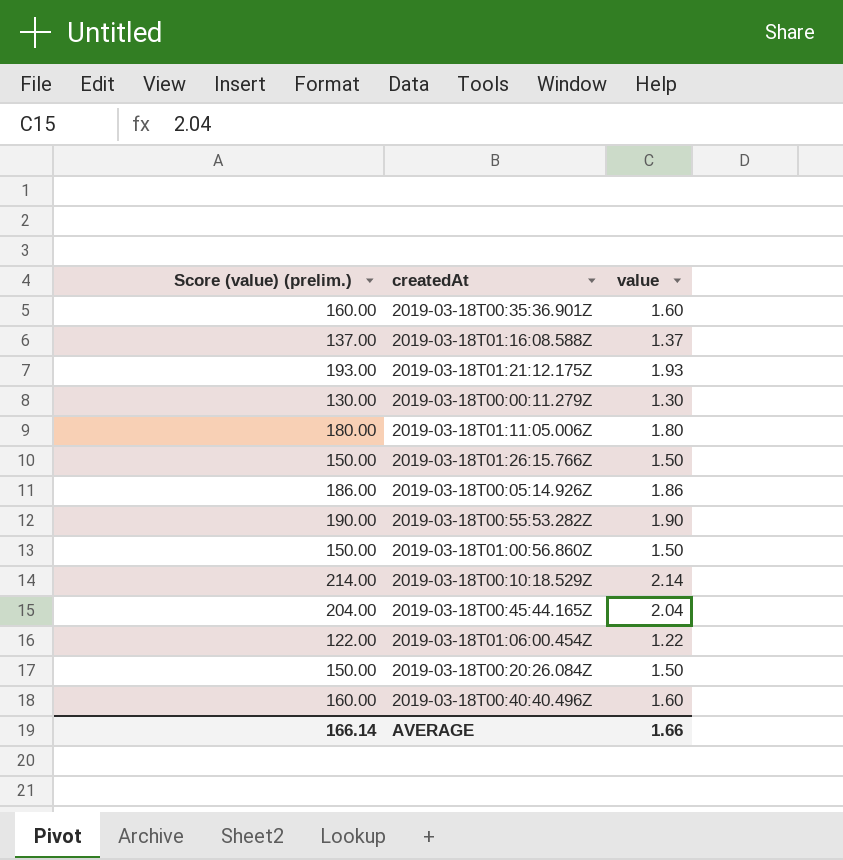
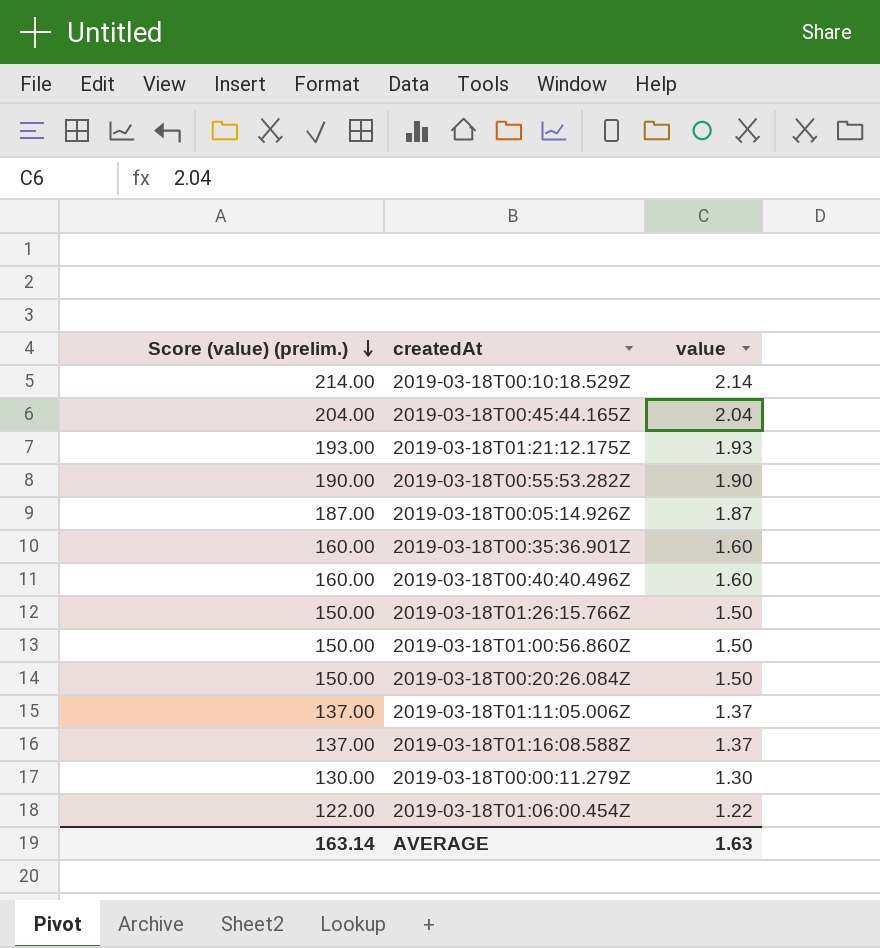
row order: none -> Score (value) (prelim.) descending
2019-03-18T00:05:14.926Z | Score (value) (prelim.): 186.00 -> 187.00
2019-03-18T00:05:14.926Z | value: 1.86 -> 1.87
2019-03-18T01:11:05.006Z | Score (value) (prelim.): 180.00 -> 137.00
2019-03-18T01:11:05.006Z | value: 1.80 -> 1.37
AVERAGE | Score (value) (prelim.): 166.14 -> 163.14
AVERAGE | value: 1.66 -> 1.63

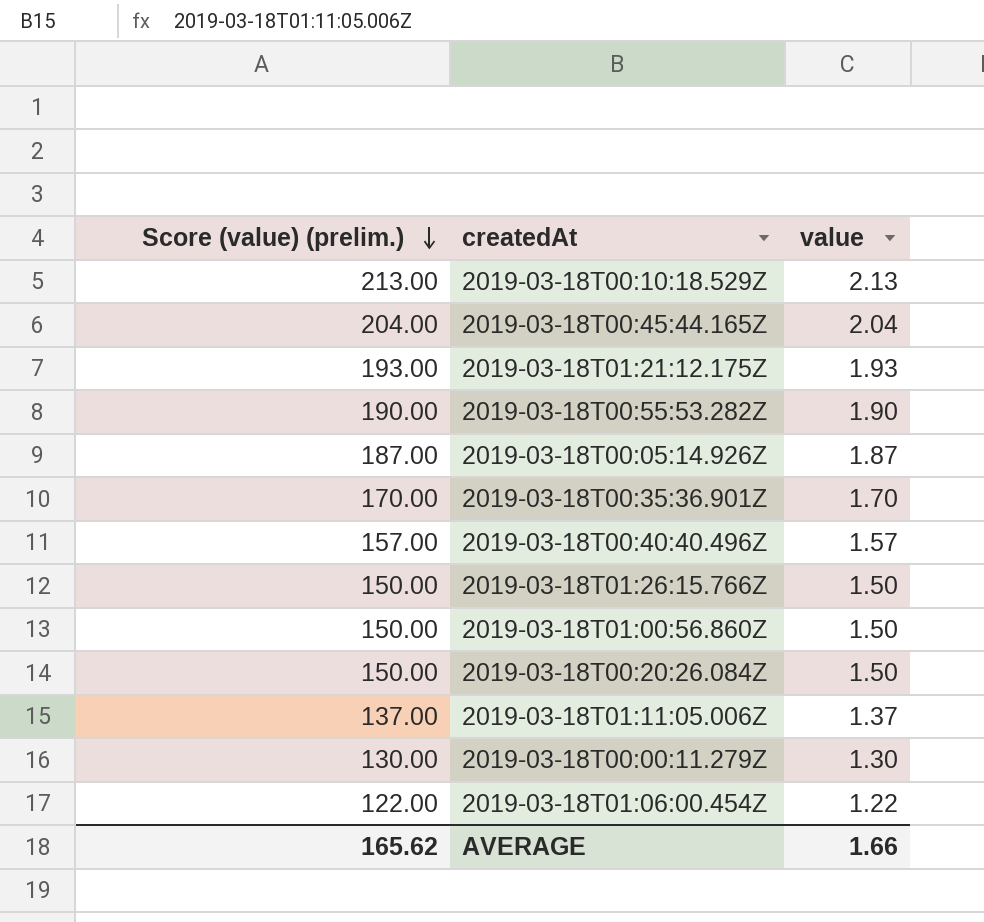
row 2019-03-18T01:16:08.588Z: 137.00 | 1.37 -> none
2019-03-18T00:10:18.529Z | Score (value) (prelim.): 214.00 -> 213.00
2019-03-18T00:10:18.529Z | value: 2.14 -> 2.13
2019-03-18T00:35:36.901Z | Score (value) (prelim.): 160.00 -> 170.00
2019-03-18T00:35:36.901Z | value: 1.60 -> 1.70
2019-03-18T00:40:40.496Z | Score (value) (prelim.): 160.00 -> 157.00
2019-03-18T00:40:40.496Z | value: 1.60 -> 1.57
AVERAGE | Score (value) (prelim.): 163.14 -> 165.62
AVERAGE | value: 1.63 -> 1.66

